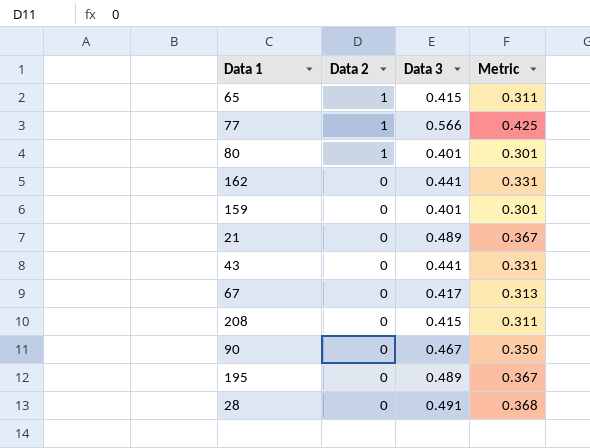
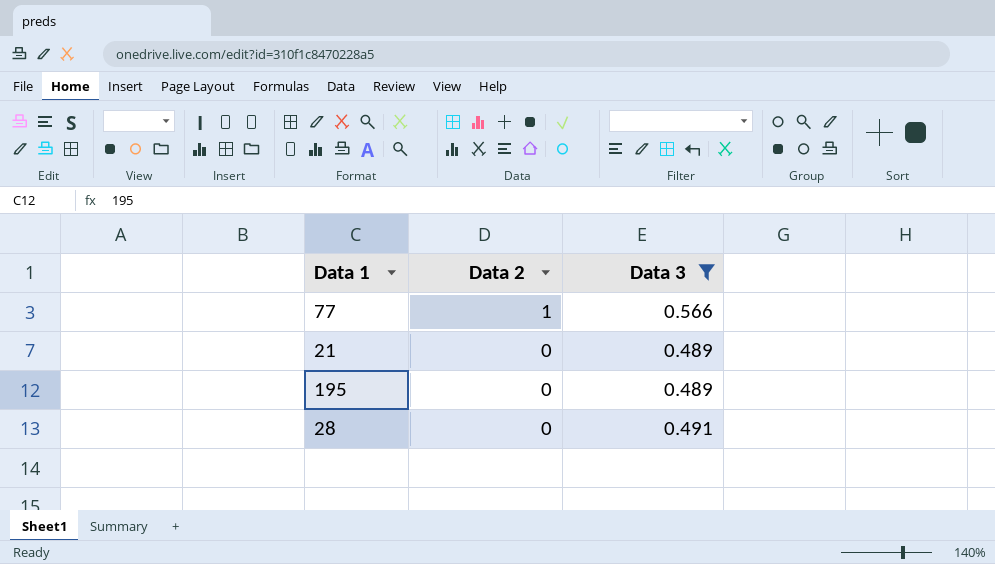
filter: none -> Data 3 >= 0.489
column Metric | formula: [Data 3] * 0.75 -> none

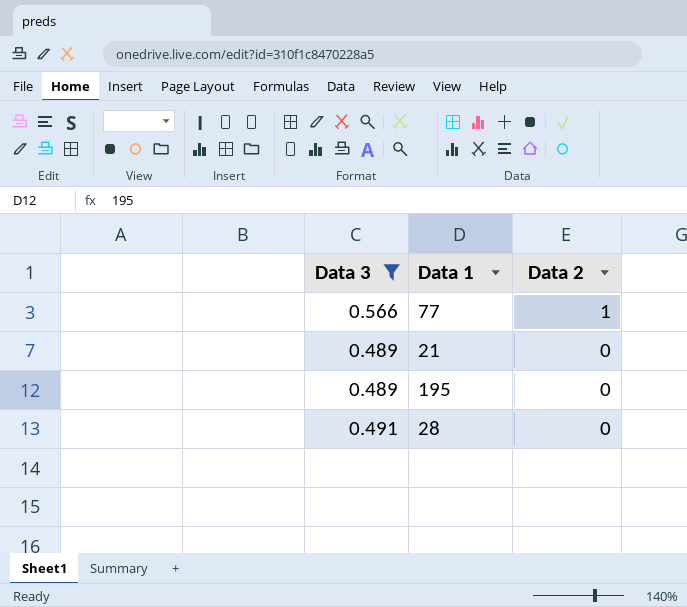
column Data 3 | position: 3 -> 1

